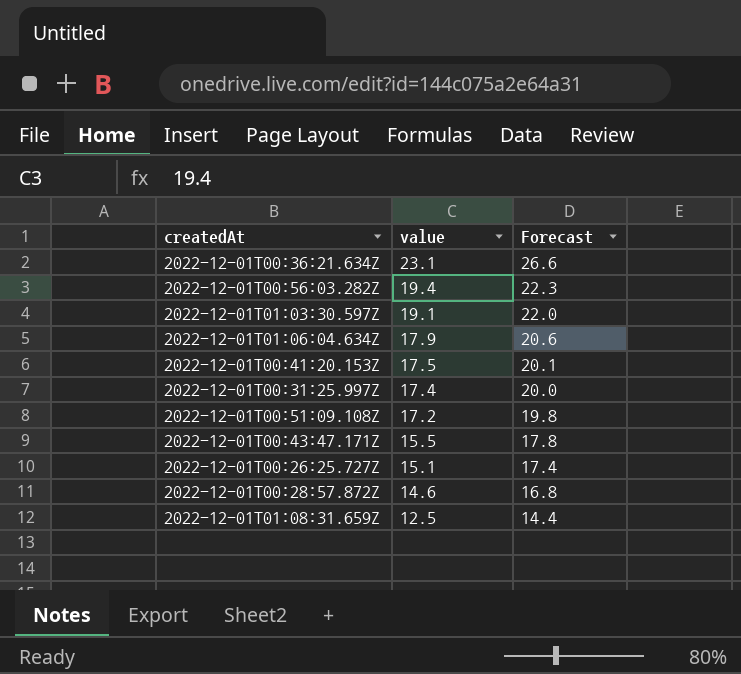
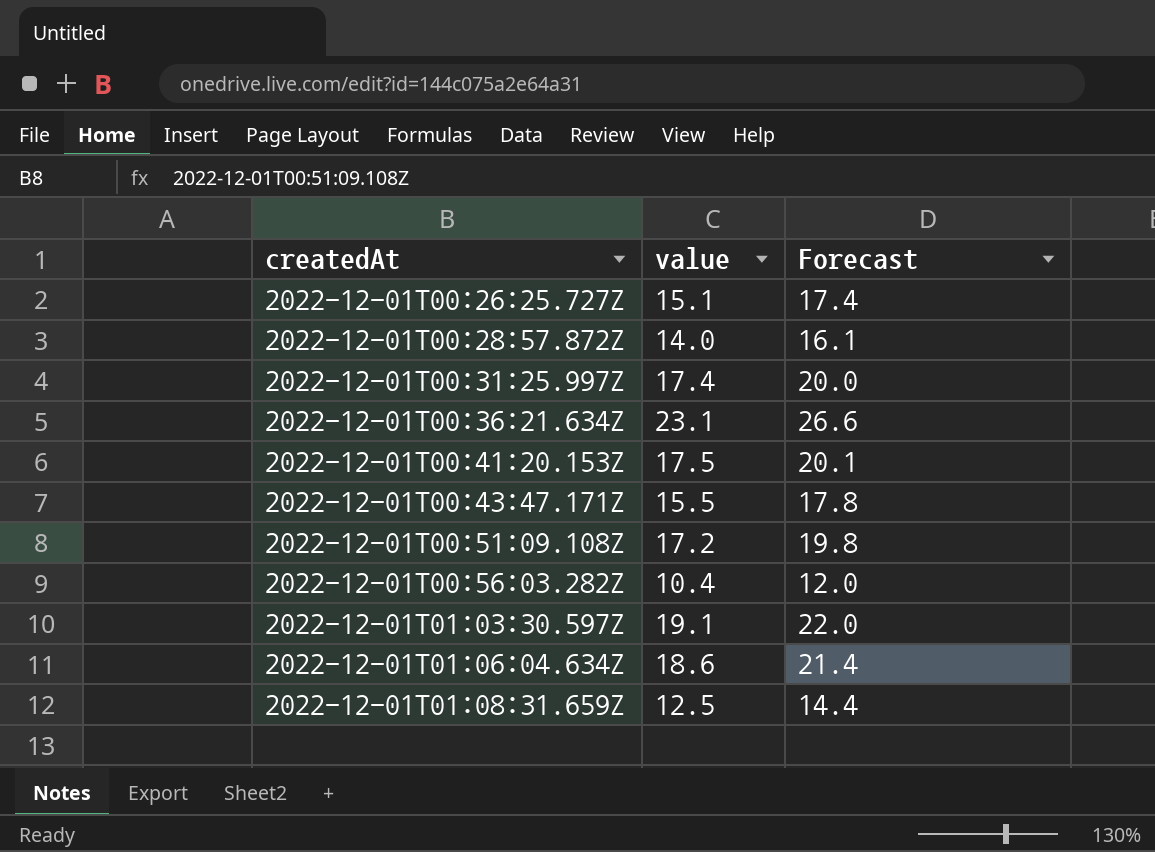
row order: value descending -> createdAt ascending
2022-12-01T00:28:57.872Z | value: 14.6 -> 14.0
2022-12-01T00:28:57.872Z | Forecast: 16.8 -> 16.1
2022-12-01T00:56:03.282Z | value: 19.4 -> 10.4
2022-12-01T00:56:03.282Z | Forecast: 22.3 -> 12.0
2022-12-01T01:06:04.634Z | value: 17.9 -> 18.6
2022-12-01T01:06:04.634Z | Forecast: 20.6 -> 21.4

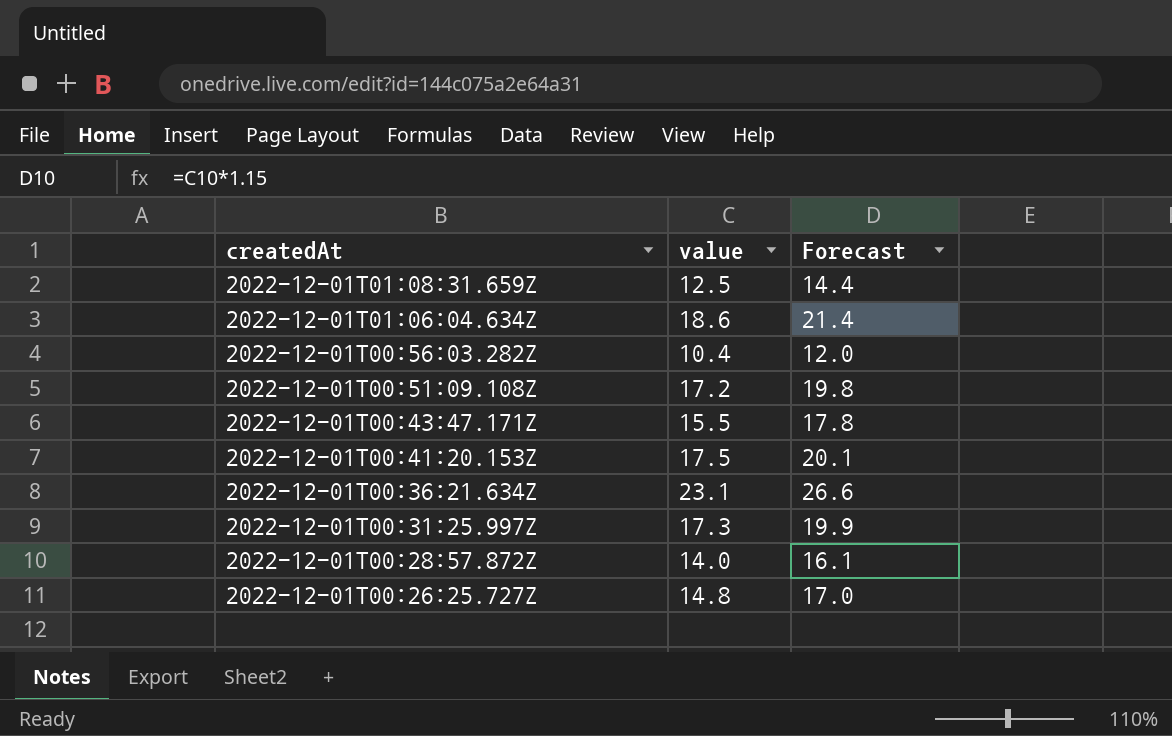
row order: createdAt ascending -> createdAt descending
row 2022-12-01T01:03:30.597Z: 19.1 | 22.0 -> none
2022-12-01T00:31:25.997Z | value: 17.4 -> 17.3
2022-12-01T00:31:25.997Z | Forecast: 20.0 -> 19.9
2022-12-01T00:26:25.727Z | value: 15.1 -> 14.8
2022-12-01T00:26:25.727Z | Forecast: 17.4 -> 17.0

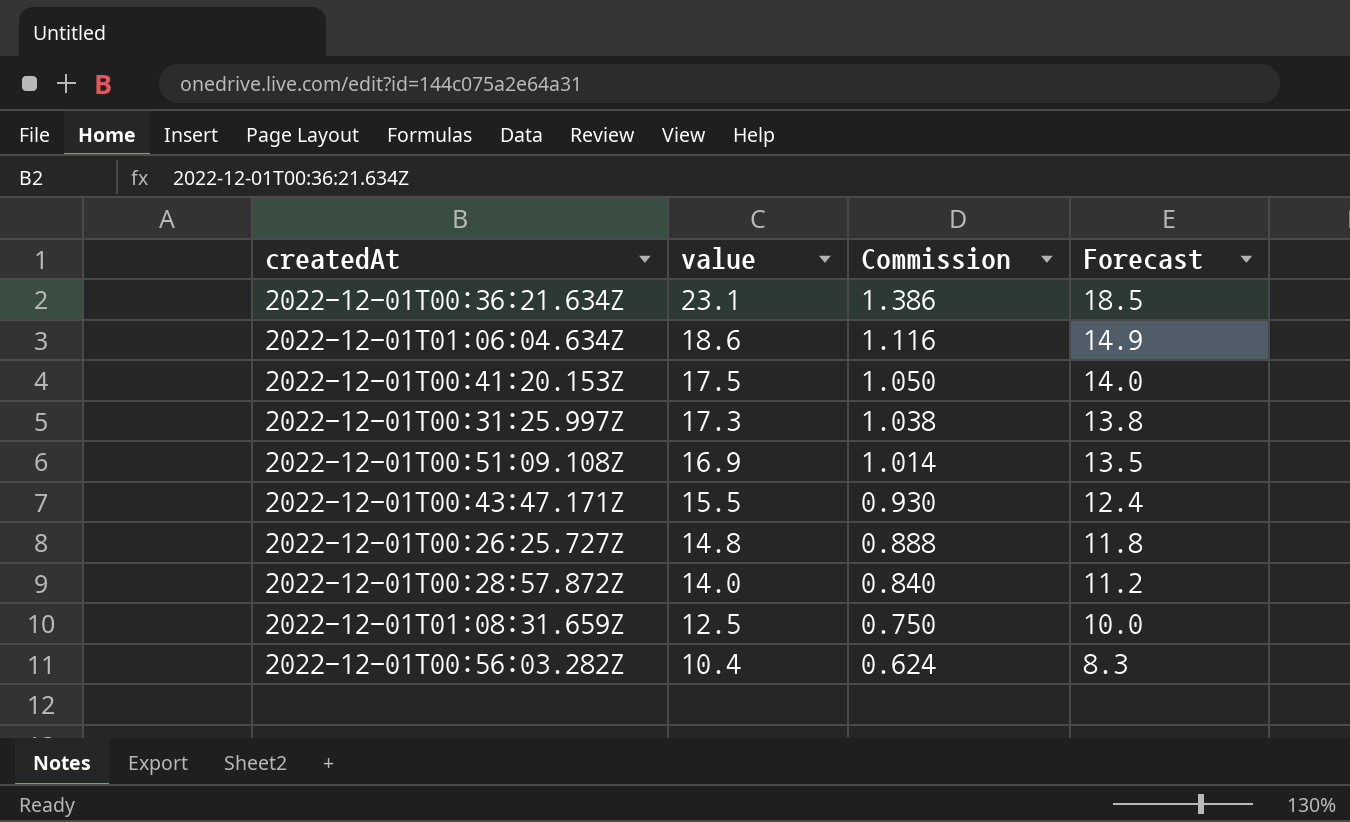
row order: createdAt descending -> value descending
column Commission | formula: none -> [value] * 0.06
column Forecast | formula: [value] * 1.15 -> [value] * 0.8
2022-12-01T00:51:09.108Z | value: 17.2 -> 16.9

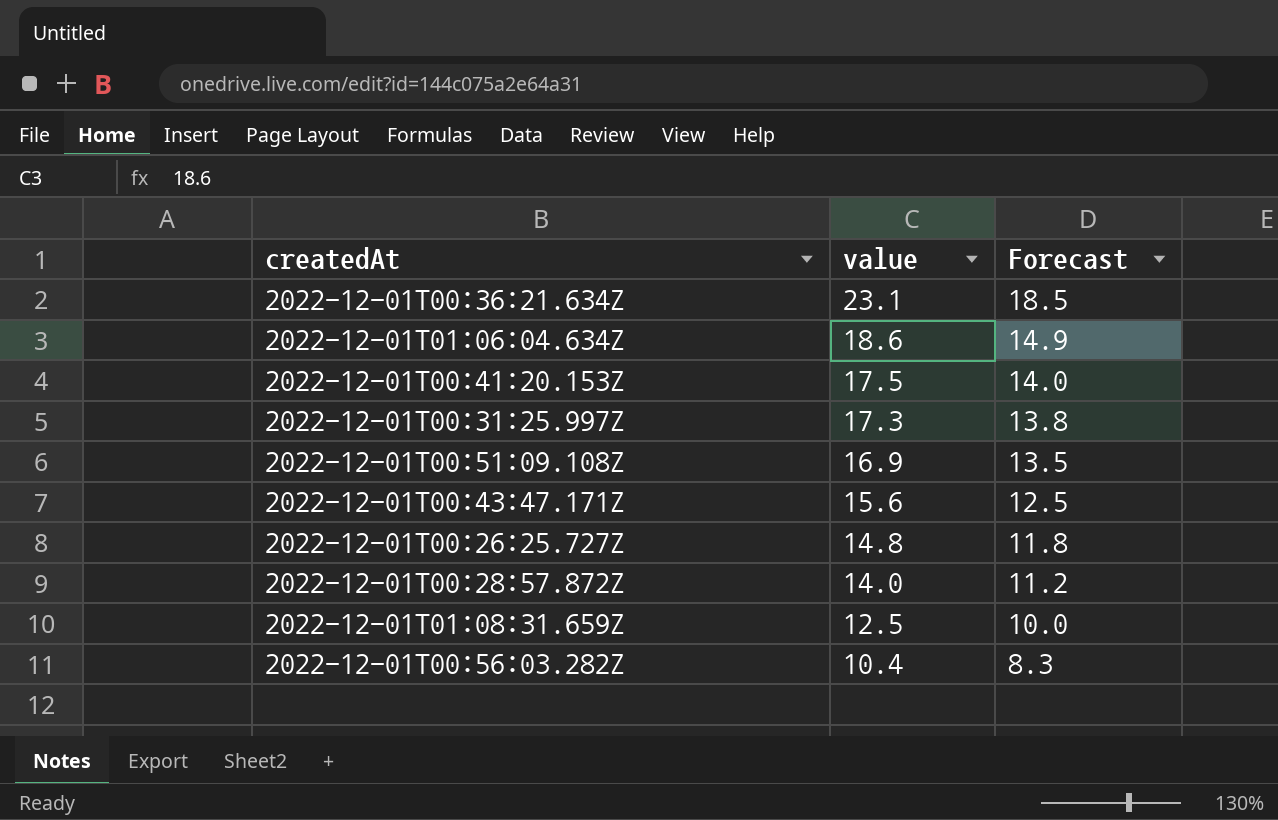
column Commission | formula: [value] * 0.06 -> none
2022-12-01T00:43:47.171Z | value: 15.5 -> 15.6
2022-12-01T00:43:47.171Z | Forecast: 12.4 -> 12.5

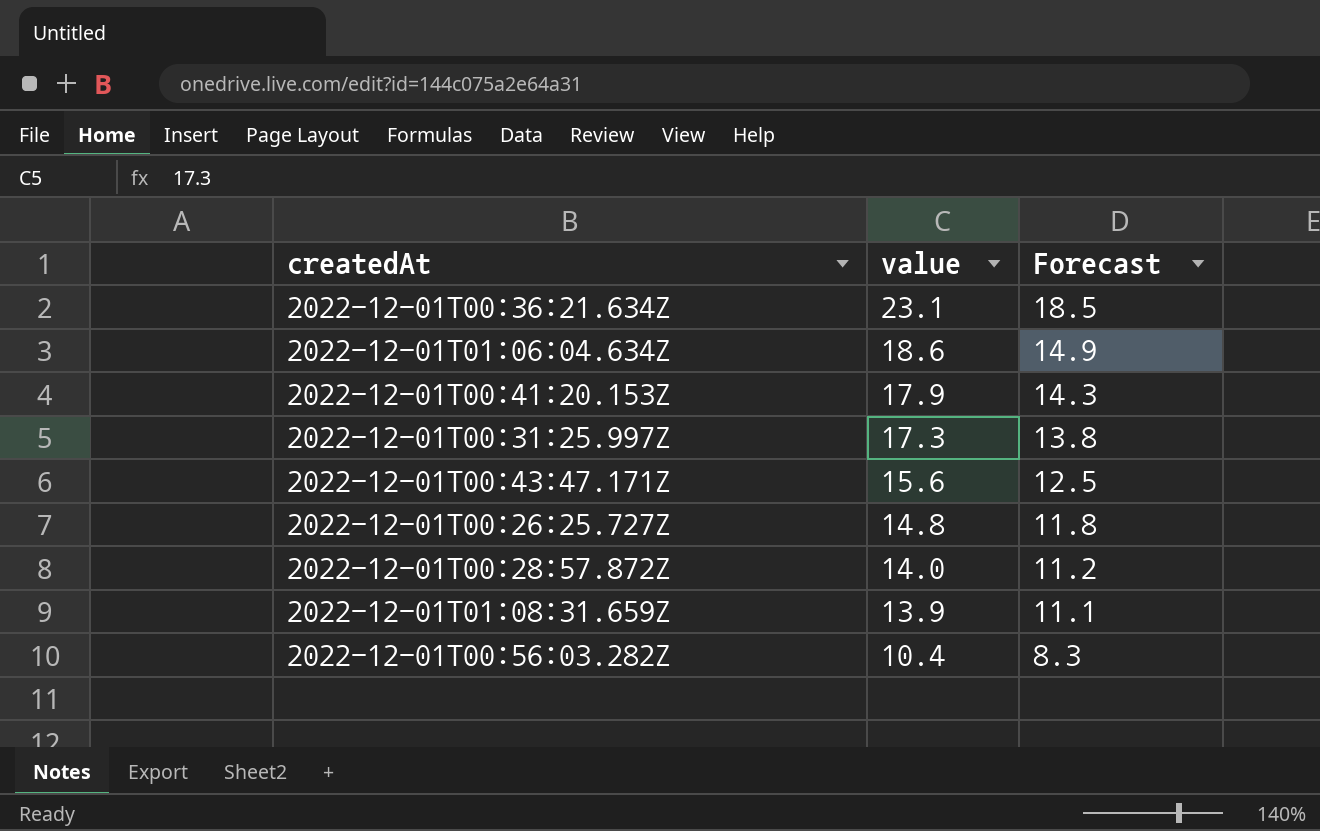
row 2022-12-01T00:51:09.108Z: 16.9 | 13.5 -> none
2022-12-01T00:41:20.153Z | value: 17.5 -> 17.9
2022-12-01T00:41:20.153Z | Forecast: 14.0 -> 14.3
2022-12-01T01:08:31.659Z | value: 12.5 -> 13.9
2022-12-01T01:08:31.659Z | Forecast: 10.0 -> 11.1

